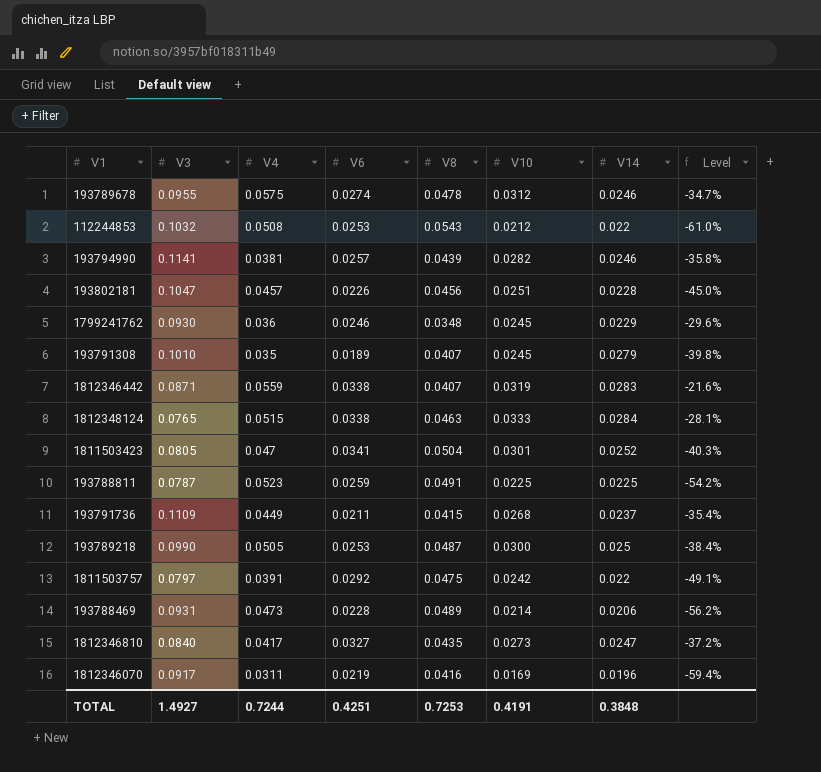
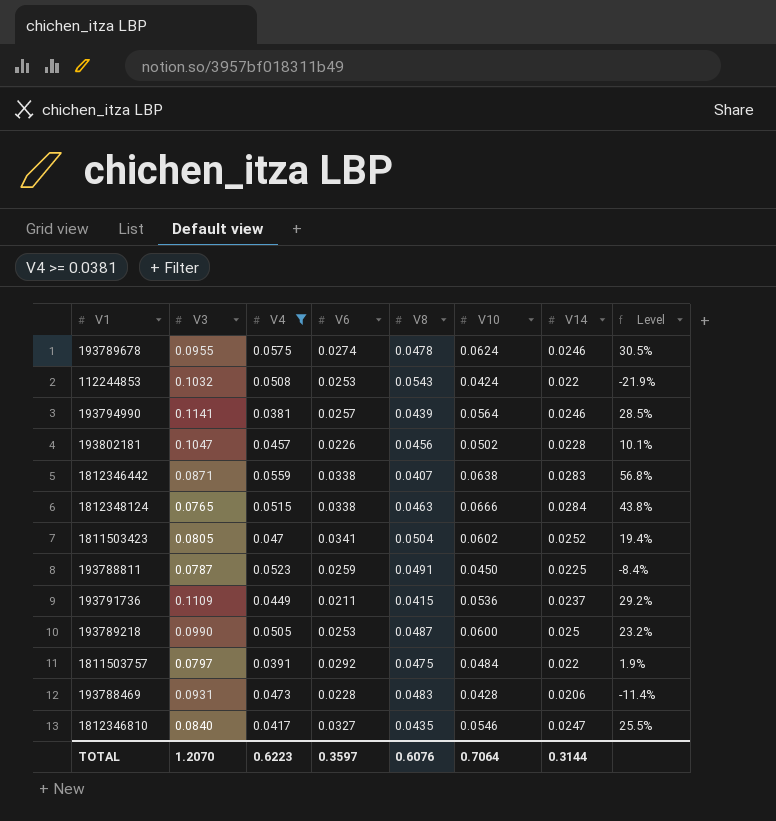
filter: none -> V4 >= 0.0381
193789678 | V10: 0.0312 -> 0.0624
193789678 | Level: -34.7% -> 30.5%
112244853 | V10: 0.0212 -> 0.0424
112244853 | Level: -61.0% -> -21.9%
193794990 | V10: 0.0282 -> 0.0564
193794990 | Level: -35.8% -> 28.5%
193802181 | V10: 0.0251 -> 0.0502
193802181 | Level: -45.0% -> 10.1%
1812346442 | V10: 0.0319 -> 0.0638
1812346442 | Level: -21.6% -> 56.8%
1812348124 | V10: 0.0333 -> 0.0666
1812348124 | Level: -28.1% -> 43.8%
1811503423 | V10: 0.0301 -> 0.0602
1811503423 | Level: -40.3% -> 19.4%
193788811 | V10: 0.0225 -> 0.0450
193788811 | Level: -54.2% -> -8.4%
193791736 | V10: 0.0268 -> 0.0536
193791736 | Level: -35.4% -> 29.2%
193789218 | V10: 0.0300 -> 0.0600
193789218 | Level: -38.4% -> 23.2%
1811503757 | V10: 0.0242 -> 0.0484
1811503757 | Level: -49.1% -> 1.9%
193788469 | V8: 0.0489 -> 0.0483
193788469 | V10: 0.0214 -> 0.0428
193788469 | Level: -56.2% -> -11.4%
1812346810 | V10: 0.0273 -> 0.0546
1812346810 | Level: -37.2% -> 25.5%
TOTAL | V3: 1.4927 -> 1.2070
TOTAL | V4: 0.7244 -> 0.6223
TOTAL | V6: 0.4251 -> 0.3597
TOTAL | V8: 0.7253 -> 0.6076
TOTAL | V10: 0.4191 -> 0.7064
TOTAL | V14: 0.3848 -> 0.3144

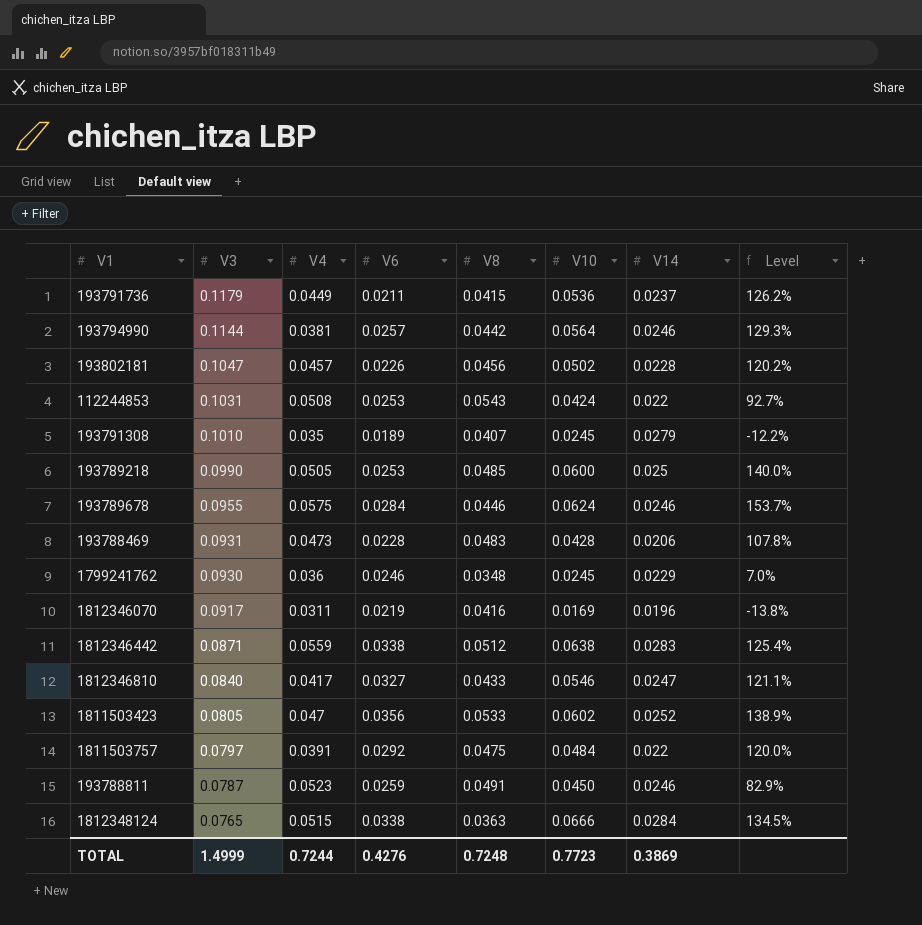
filter: V4 >= 0.0381 -> none
row order: none -> V3 descending
column Level | formula: ([V10] - [V8]) / [V8] -> ([V10] - [V14]) / [V14]
193791736 | V3: 0.1109 -> 0.1179
193794990 | V3: 0.1141 -> 0.1144
193794990 | V8: 0.0439 -> 0.0442
112244853 | V3: 0.1032 -> 0.1031
193789218 | V8: 0.0487 -> 0.0485
193789678 | V6: 0.0274 -> 0.0284
193789678 | V8: 0.0478 -> 0.0446
1812346442 | V8: 0.0407 -> 0.0512
1812346810 | V8: 0.0435 -> 0.0433
1811503423 | V6: 0.0341 -> 0.0356
1811503423 | V8: 0.0504 -> 0.0533
193788811 | V14: 0.0225 -> 0.0246
1812348124 | V8: 0.0463 -> 0.0363
TOTAL | V3: 1.2070 -> 1.4999
TOTAL | V4: 0.6223 -> 0.7244
TOTAL | V6: 0.3597 -> 0.4276
TOTAL | V8: 0.6076 -> 0.7248
TOTAL | V10: 0.7064 -> 0.7723
TOTAL | V14: 0.3144 -> 0.3869

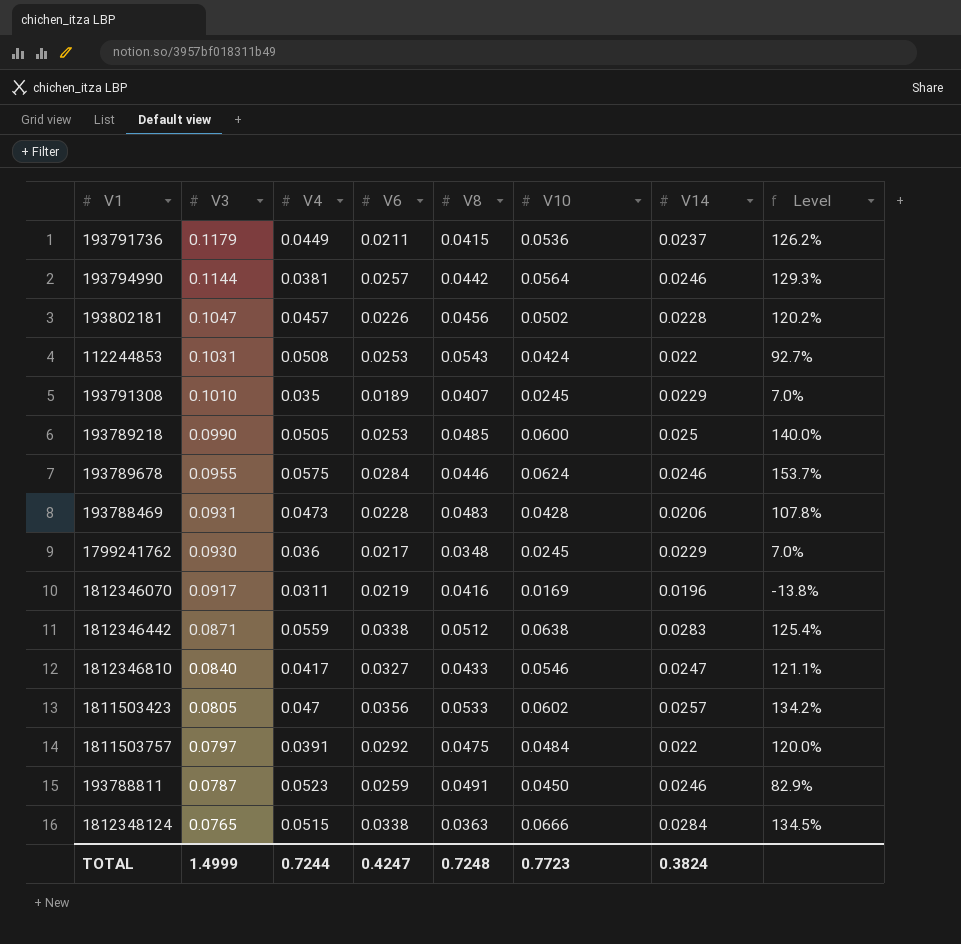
193791308 | V14: 0.0279 -> 0.0229
193791308 | Level: -12.2% -> 7.0%
1799241762 | V6: 0.0246 -> 0.0217
1811503423 | V14: 0.0252 -> 0.0257
1811503423 | Level: 138.9% -> 134.2%
TOTAL | V6: 0.4276 -> 0.4247
TOTAL | V14: 0.3869 -> 0.3824

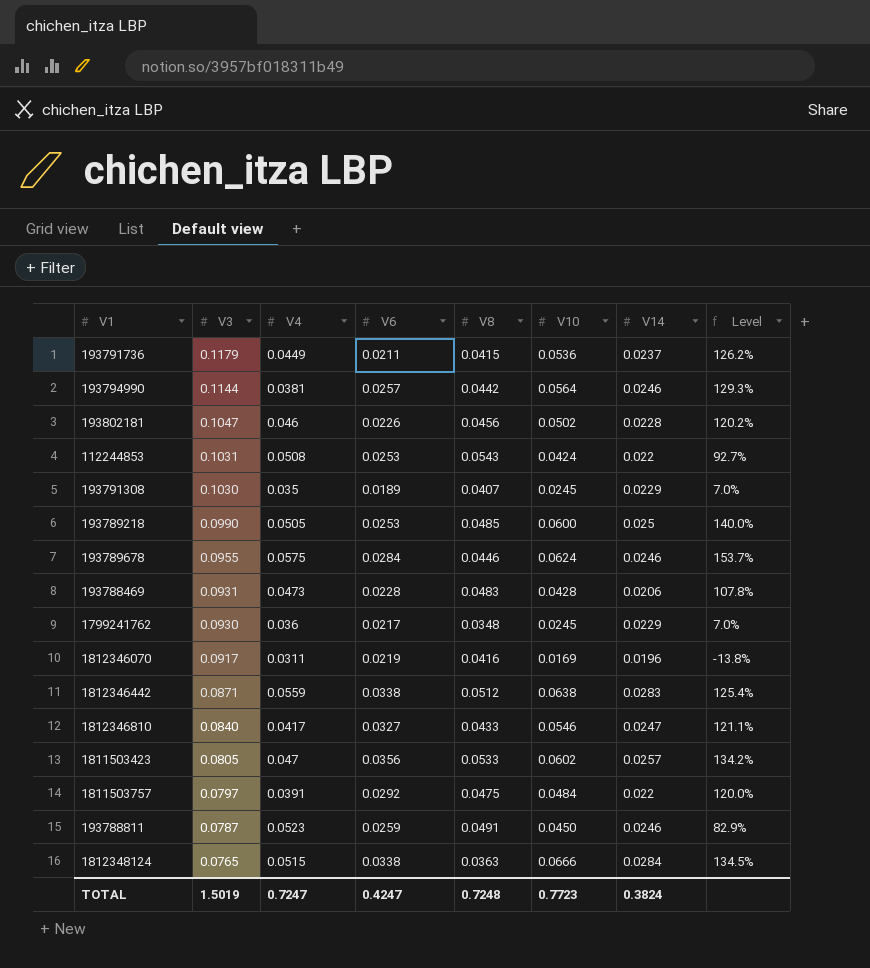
193802181 | V4: 0.0457 -> 0.046
193791308 | V3: 0.1010 -> 0.1030
TOTAL | V3: 1.4999 -> 1.5019
TOTAL | V4: 0.7244 -> 0.7247

